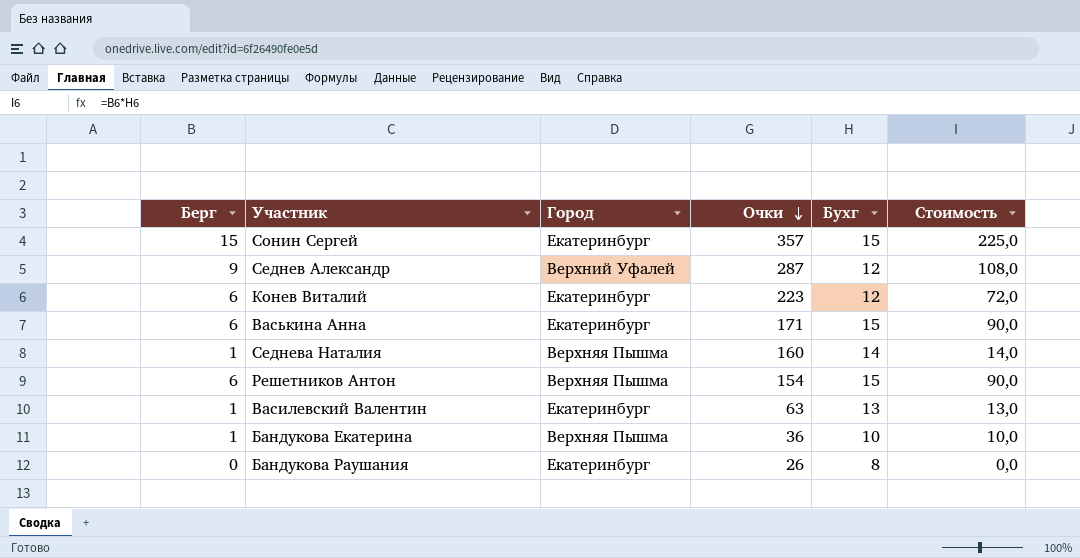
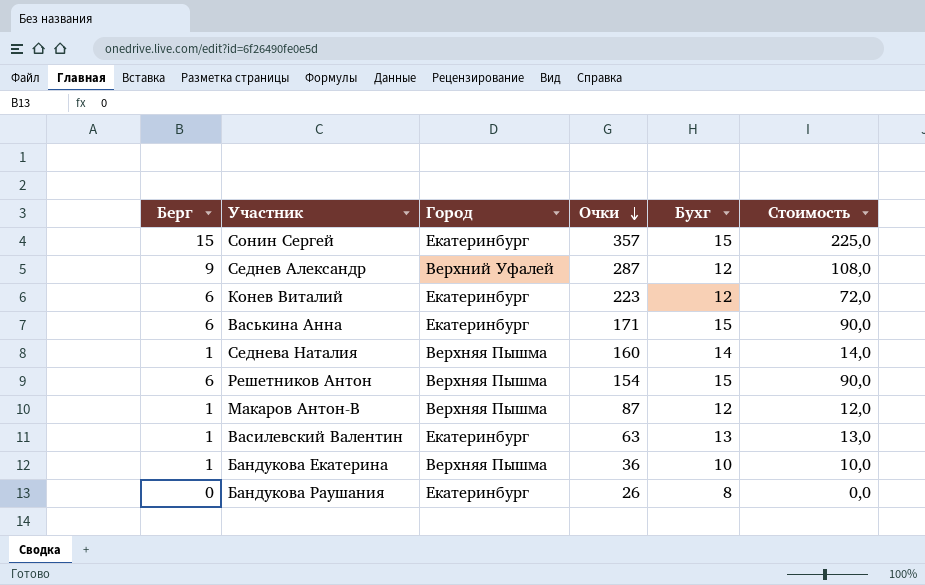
row Макаров Антон-В: none -> 1 | Верхняя Пышма | 87 | 12 | 12,0

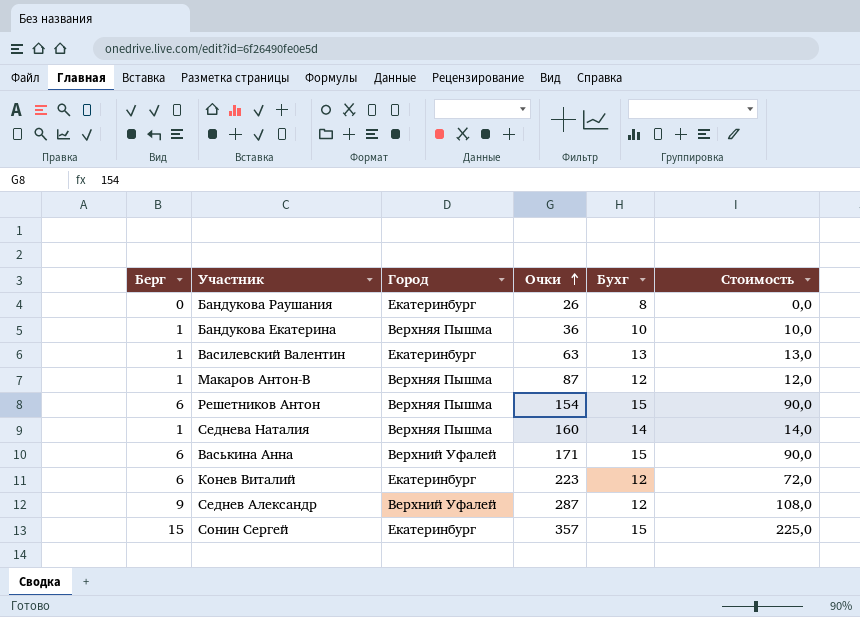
row order: Очки descending -> Очки ascending
Васькина Анна | Город: Екатеринбург -> Верхний Уфалей

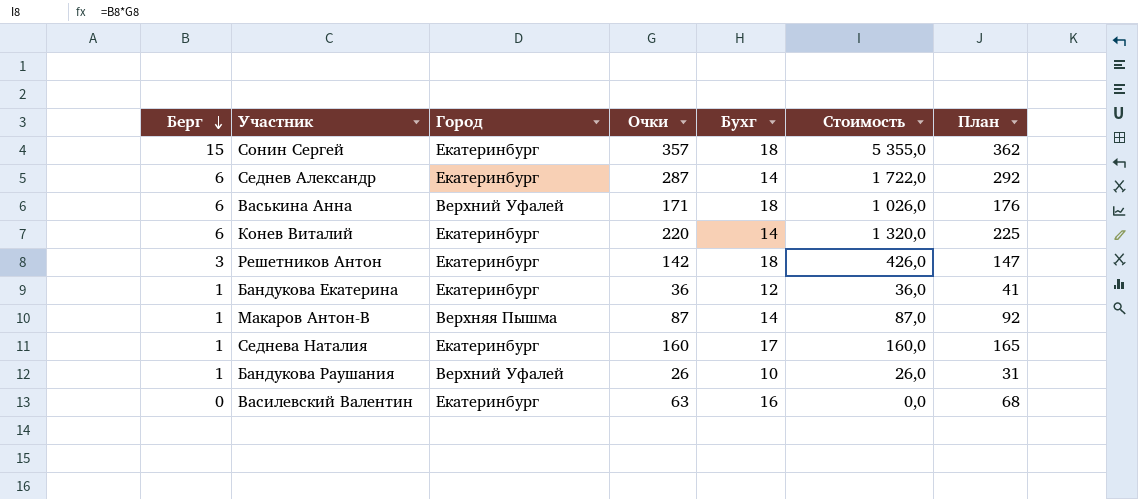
row order: Очки ascending -> Берг descending
column Стоимость | formula: [Берг] * [Бухг] -> [Берг] * [Очки]
column План | formula: none -> [Очки] + 5
Сонин Сергей | Бухг: 15 -> 18
Седнев Александр | Берг: 9 -> 6
Седнев Александр | Город: Верхний Уфалей -> Екатеринбург
Седнев Александр | Бухг: 12 -> 14
Васькина Анна | Бухг: 15 -> 18
Конев Виталий | Очки: 223 -> 220
Конев Виталий | Бухг: 12 -> 14
Решетников Антон | Берг: 6 -> 3
Решетников Антон | Город: Верхняя Пышма -> Екатеринбург
Решетников Антон | Очки: 154 -> 142
Решетников Антон | Бухг: 15 -> 18
Бандукова Екатерина | Город: Верхняя Пышма -> Екатеринбург
Бандукова Екатерина | Бухг: 10 -> 12
Макаров Антон-В | Бухг: 12 -> 14
Седнева Наталия | Город: Верхняя Пышма -> Екатеринбург
Седнева Наталия | Бухг: 14 -> 17
Бандукова Раушания | Берг: 0 -> 1
Бандукова Раушания | Город: Екатеринбург -> Верхний Уфалей
Бандукова Раушания | Бухг: 8 -> 10
Василевский Валентин | Берг: 1 -> 0
Василевский Валентин | Бухг: 13 -> 16

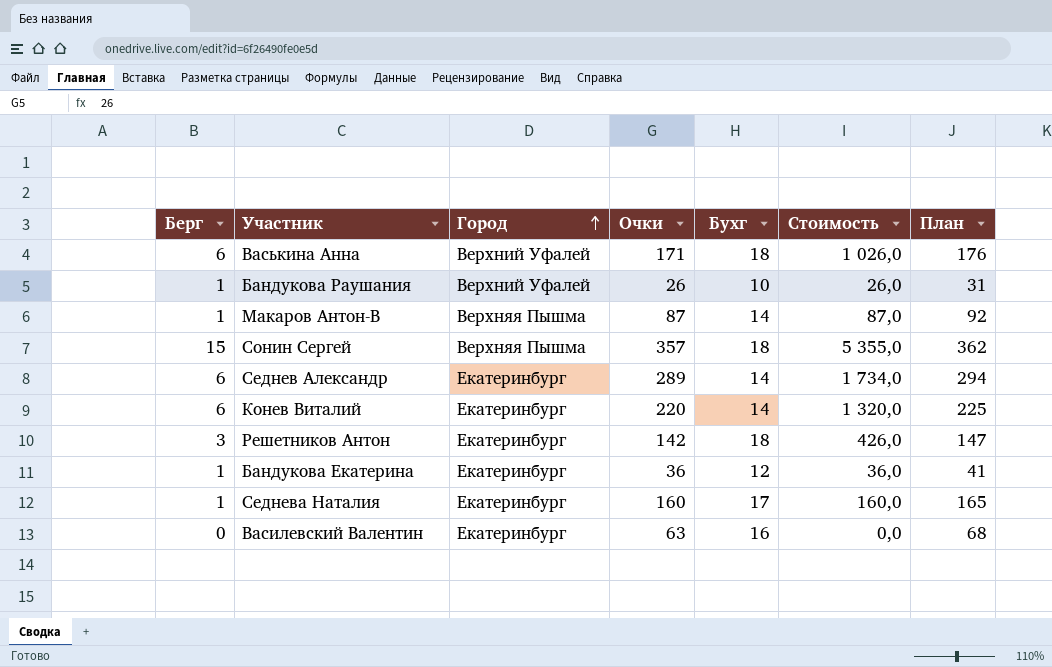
row order: Берг descending -> Город ascending
Сонин Сергей | Город: Екатеринбург -> Верхняя Пышма
Седнев Александр | Очки: 287 -> 289
Седнев Александр | Стоимость: 1 722,0 -> 1 734,0
Седнев Александр | План: 292 -> 294

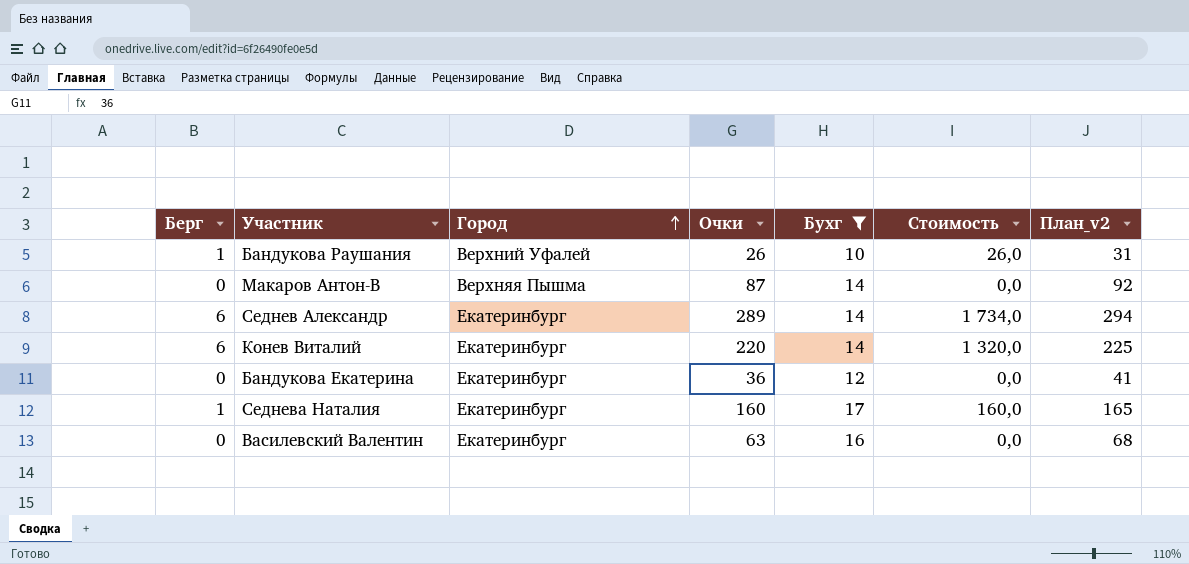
filter: none -> Бухг != 18
column name: План -> План_v2
Макаров Антон-В | Берг: 1 -> 0
Макаров Антон-В | Стоимость: 87,0 -> 0,0
Бандукова Екатерина | Берг: 1 -> 0
Бандукова Екатерина | Стоимость: 36,0 -> 0,0

